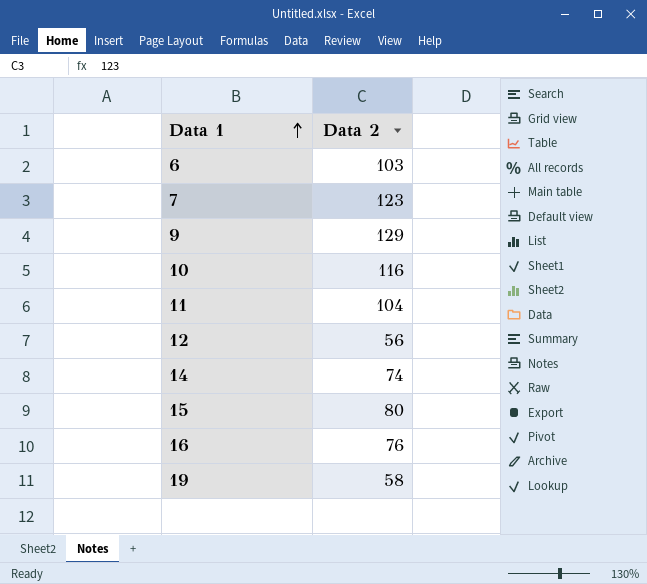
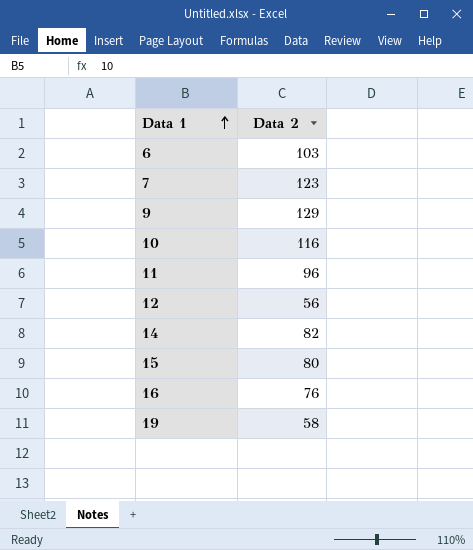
11 | Data 2: 104 -> 96
14 | Data 2: 74 -> 82

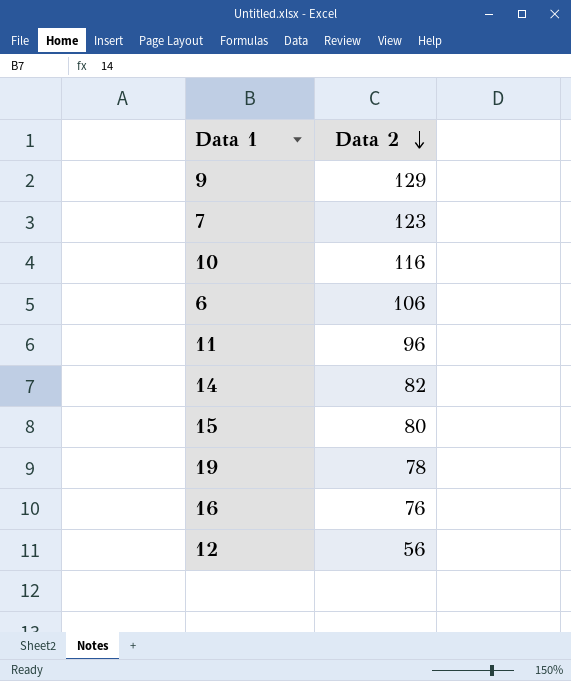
row order: Data 1 ascending -> Data 2 descending
6 | Data 2: 103 -> 106
19 | Data 2: 58 -> 78

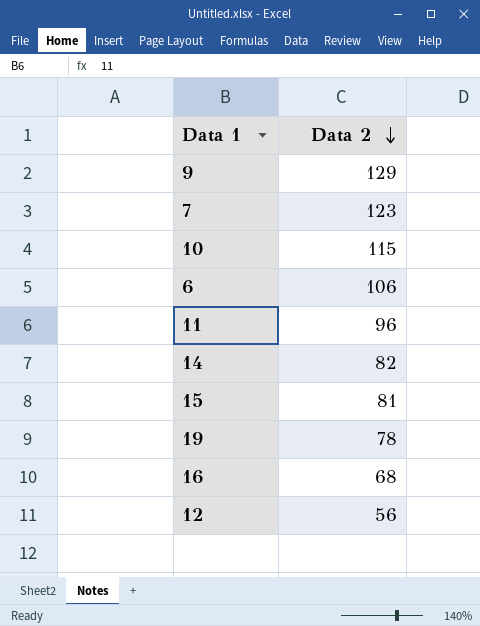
10 | Data 2: 116 -> 115
15 | Data 2: 80 -> 81
16 | Data 2: 76 -> 68

